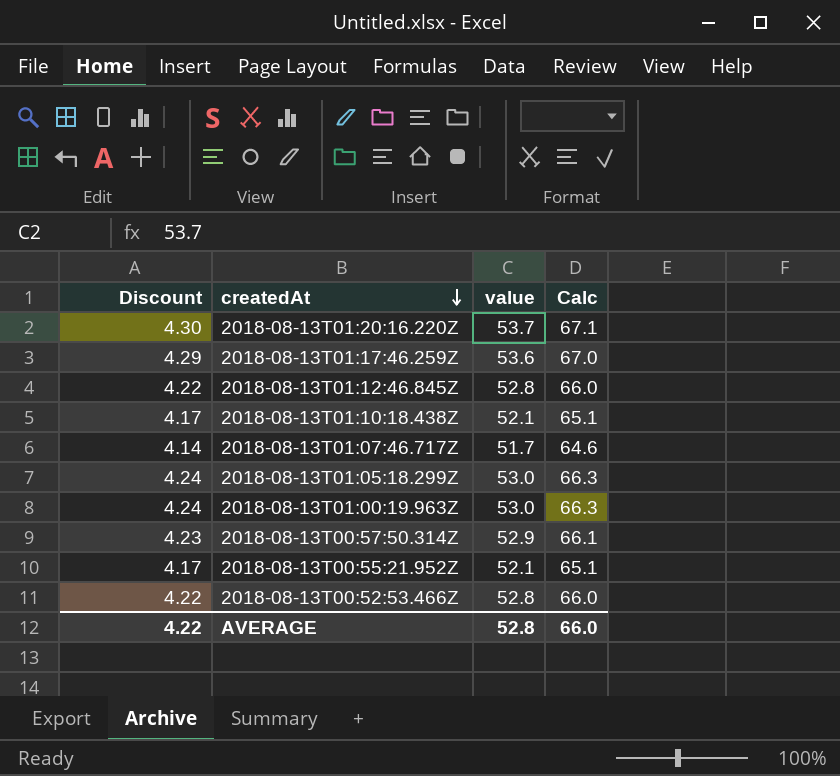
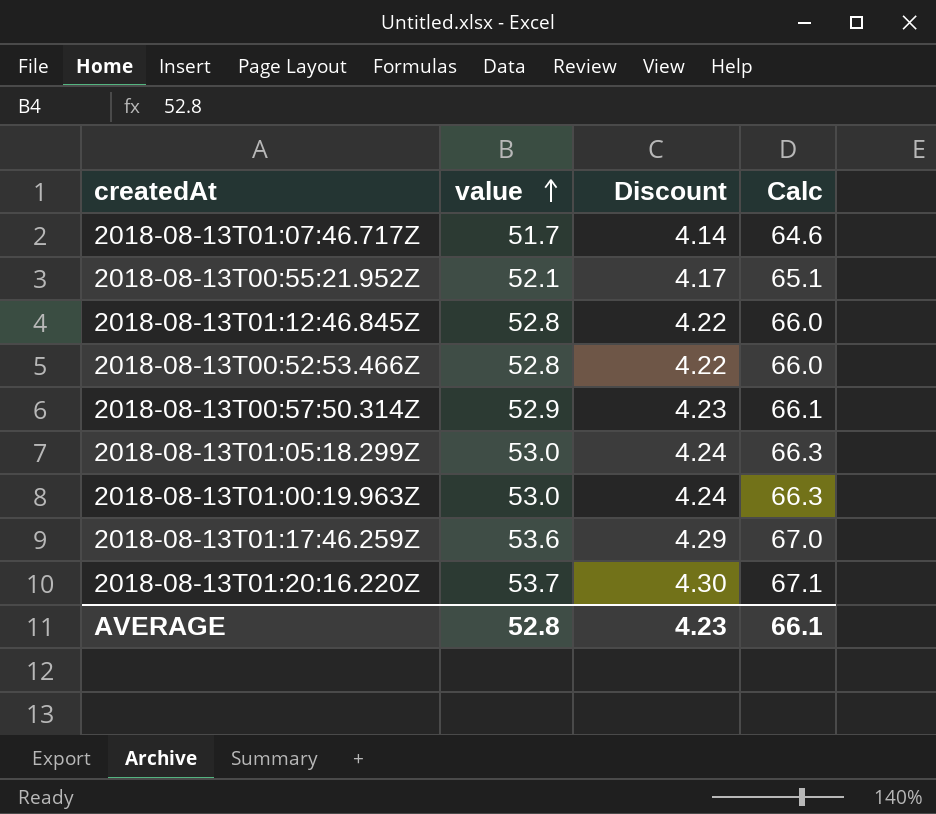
row order: createdAt descending -> value ascending
column Discount | position: 1 -> 3
row 2018-08-13T01:10:18.438Z: 4.17 | 52.1 | 65.1 -> none
AVERAGE | Discount: 4.22 -> 4.23
AVERAGE | Calc: 66.0 -> 66.1

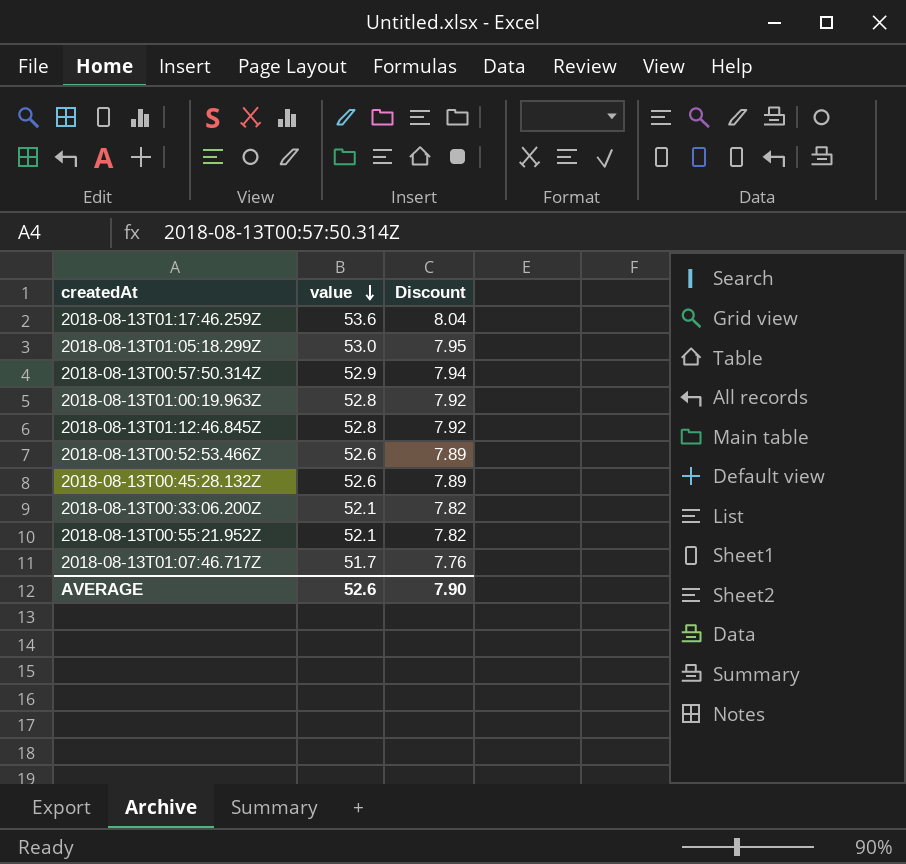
row order: value ascending -> value descending
column Calc | formula: [value] * 1.25 -> none
column Discount | formula: [value] * 0.08 -> [value] * 0.15
row 2018-08-13T01:20:16.220Z: 53.7 | 4.30 | 67.1 -> none
2018-08-13T01:00:19.963Z | value: 53.0 -> 52.8
2018-08-13T00:52:53.466Z | value: 52.8 -> 52.6
row 2018-08-13T00:45:28.132Z: none -> 52.6 | 7.89
row 2018-08-13T00:33:06.200Z: none -> 52.1 | 7.82
AVERAGE | value: 52.8 -> 52.6
AVERAGE | Discount: 4.23 -> 7.90

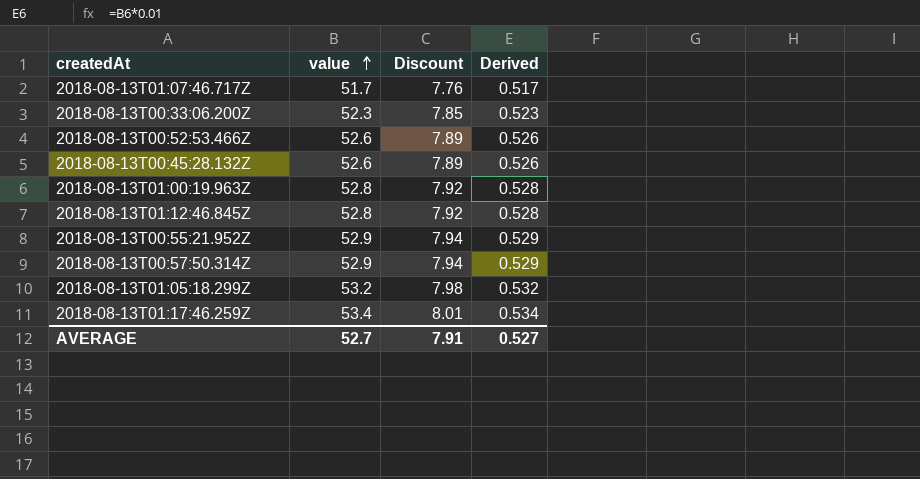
row order: value descending -> value ascending
column Derived | formula: none -> [value] * 0.01
2018-08-13T00:33:06.200Z | value: 52.1 -> 52.3
2018-08-13T00:33:06.200Z | Discount: 7.82 -> 7.85
2018-08-13T00:55:21.952Z | value: 52.1 -> 52.9
2018-08-13T00:55:21.952Z | Discount: 7.82 -> 7.94
2018-08-13T01:05:18.299Z | value: 53.0 -> 53.2
2018-08-13T01:05:18.299Z | Discount: 7.95 -> 7.98
2018-08-13T01:17:46.259Z | value: 53.6 -> 53.4
2018-08-13T01:17:46.259Z | Discount: 8.04 -> 8.01
AVERAGE | value: 52.6 -> 52.7
AVERAGE | Discount: 7.90 -> 7.91

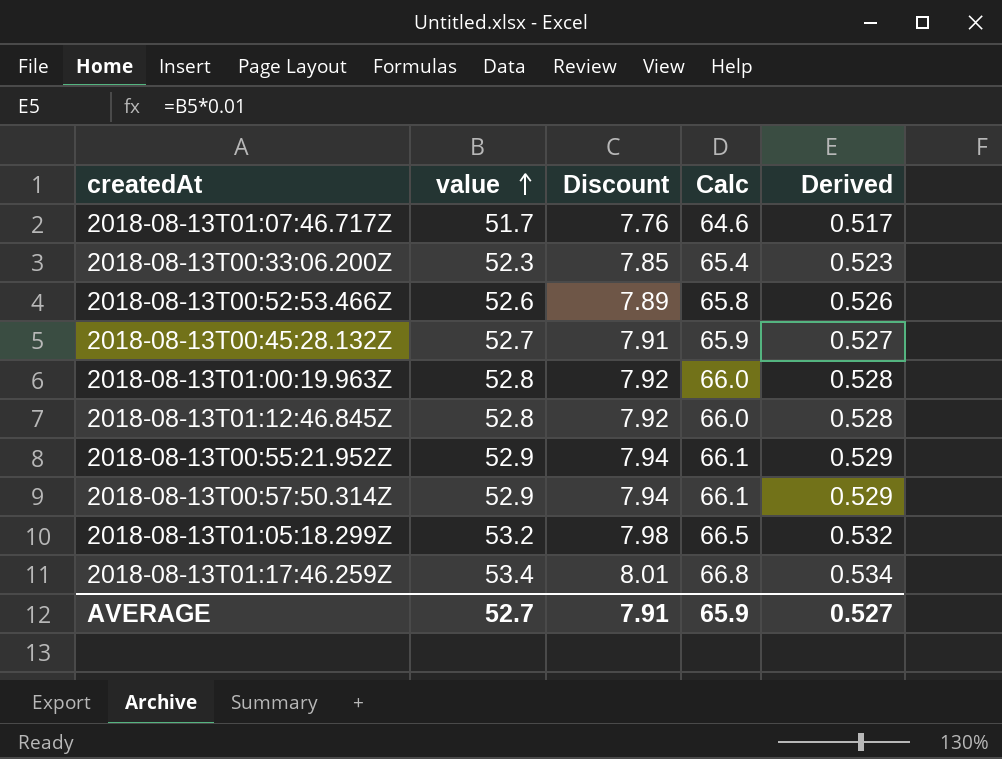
column Calc | formula: none -> [value] * 1.25
2018-08-13T00:45:28.132Z | value: 52.6 -> 52.7
2018-08-13T00:45:28.132Z | Discount: 7.89 -> 7.91
2018-08-13T00:45:28.132Z | Derived: 0.526 -> 0.527

